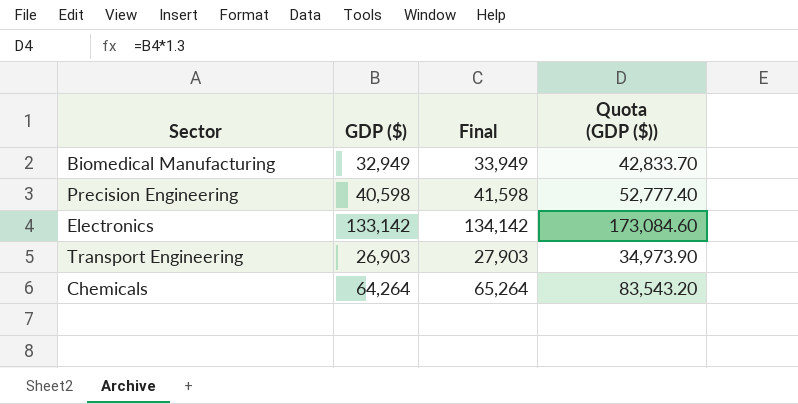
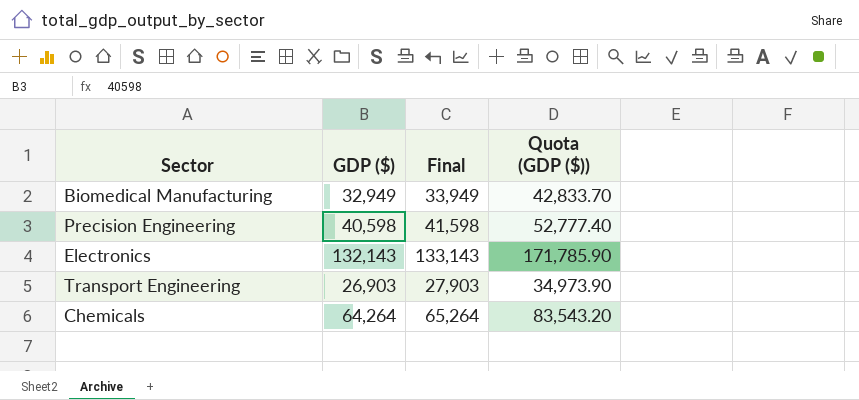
Electronics | GDP ($): 133,142 -> 132,143
Electronics | Final: 134,142 -> 133,143
Electronics | Quota (GDP ($)): 173,084.60 -> 171,785.90

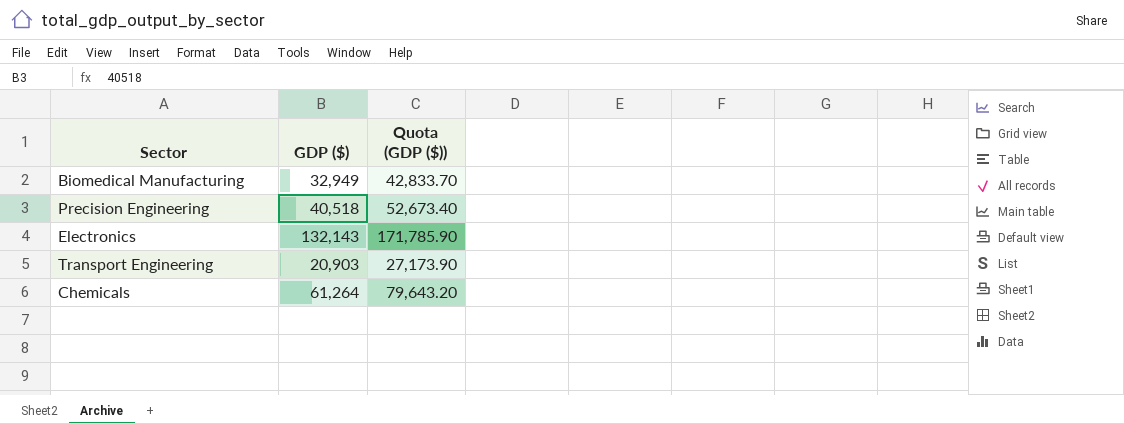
column Final | formula: [GDP ($)] + 1000 -> none
Precision Engineering | GDP ($): 40,598 -> 40,518
Precision Engineering | Quota (GDP ($)): 52,777.40 -> 52,673.40
Transport Engineering | GDP ($): 26,903 -> 20,903
Transport Engineering | Quota (GDP ($)): 34,973.90 -> 27,173.90
Chemicals | GDP ($): 64,264 -> 61,264
Chemicals | Quota (GDP ($)): 83,543.20 -> 79,643.20

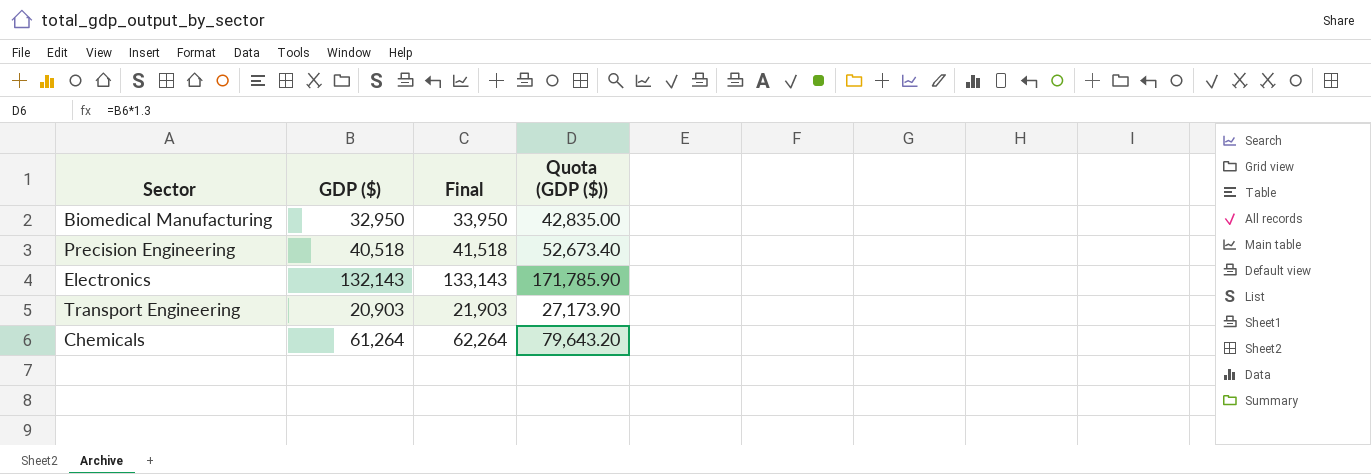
column Final | formula: none -> [GDP ($)] + 1000
Biomedical Manufacturing | GDP ($): 32,949 -> 32,950
Biomedical Manufacturing | Quota (GDP ($)): 42,833.70 -> 42,835.00

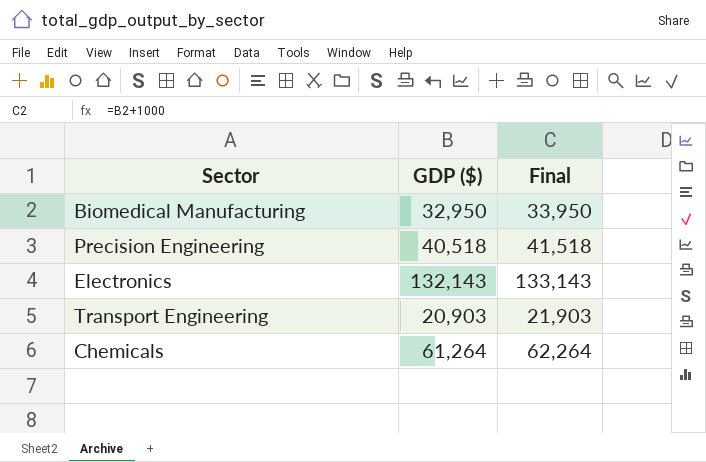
column Quota (GDP ($)) | formula: [GDP ($)] * 1.3 -> none

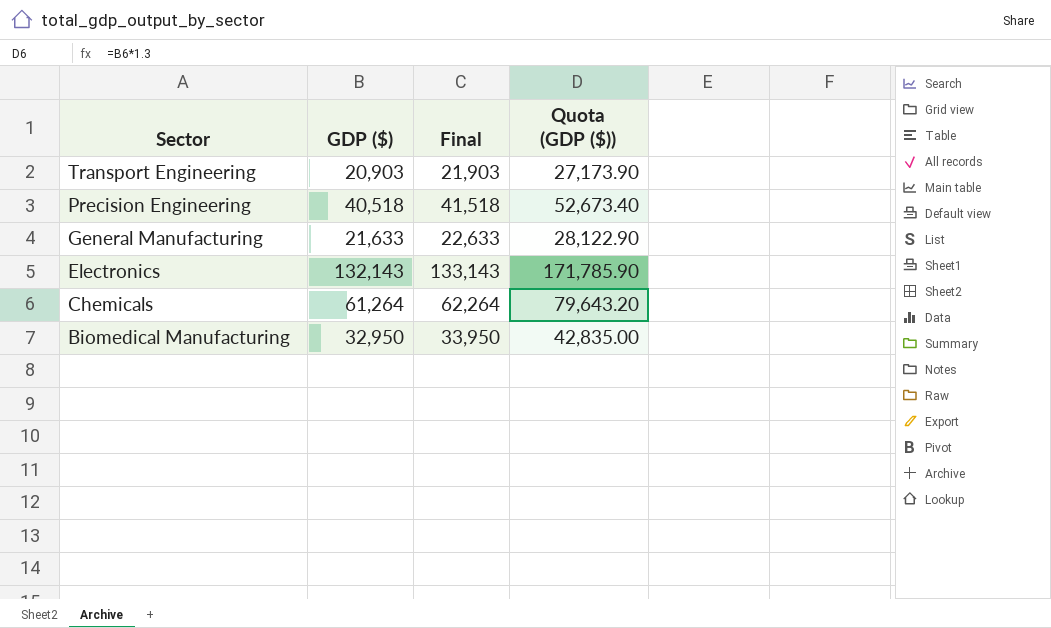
row order: none -> Sector descending
column Quota (GDP ($)) | formula: none -> [GDP ($)] * 1.3
row General Manufacturing: none -> 21,633 | 22,633 | 28,122.90

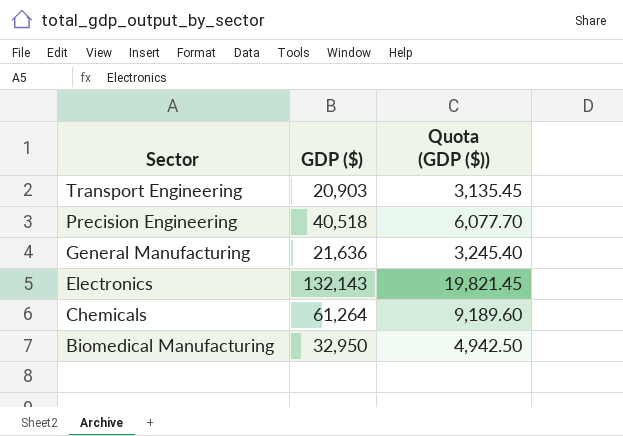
column Final | formula: [GDP ($)] + 1000 -> none
column Quota (GDP ($)) | formula: [GDP ($)] * 1.3 -> [GDP ($)] * 0.15
General Manufacturing | GDP ($): 21,633 -> 21,636

